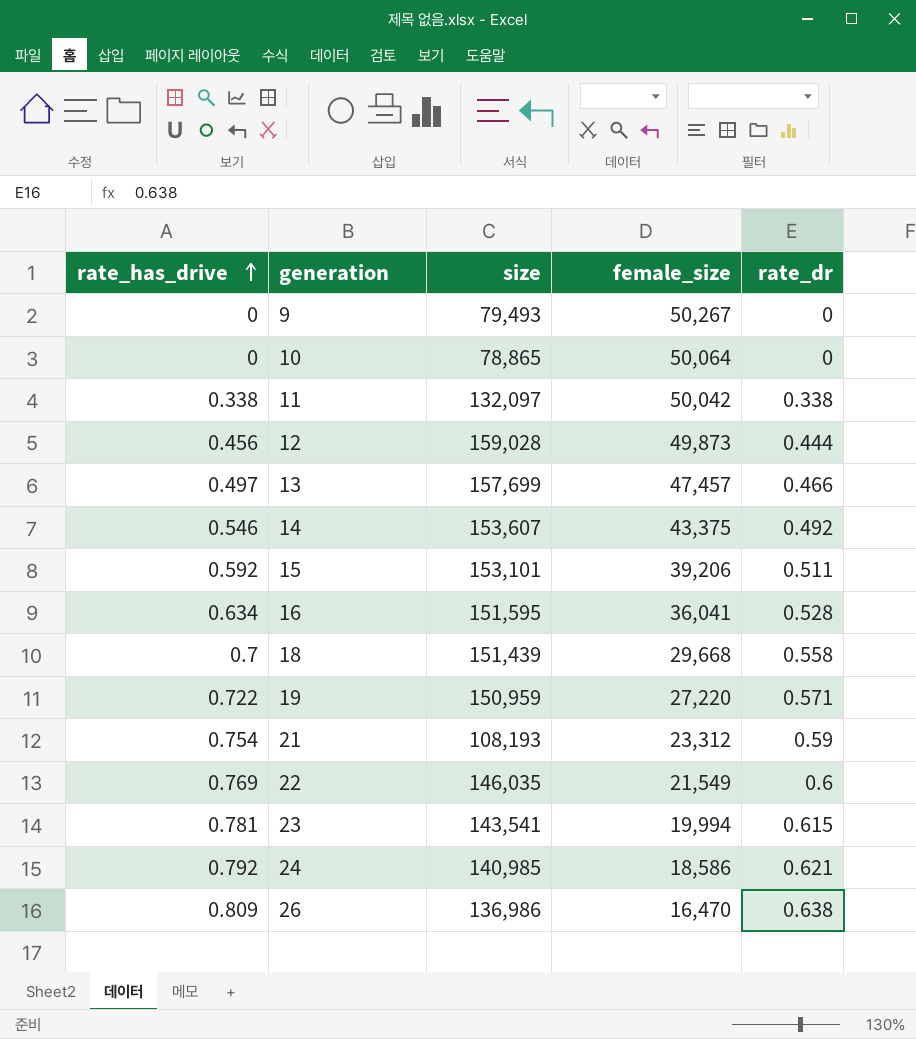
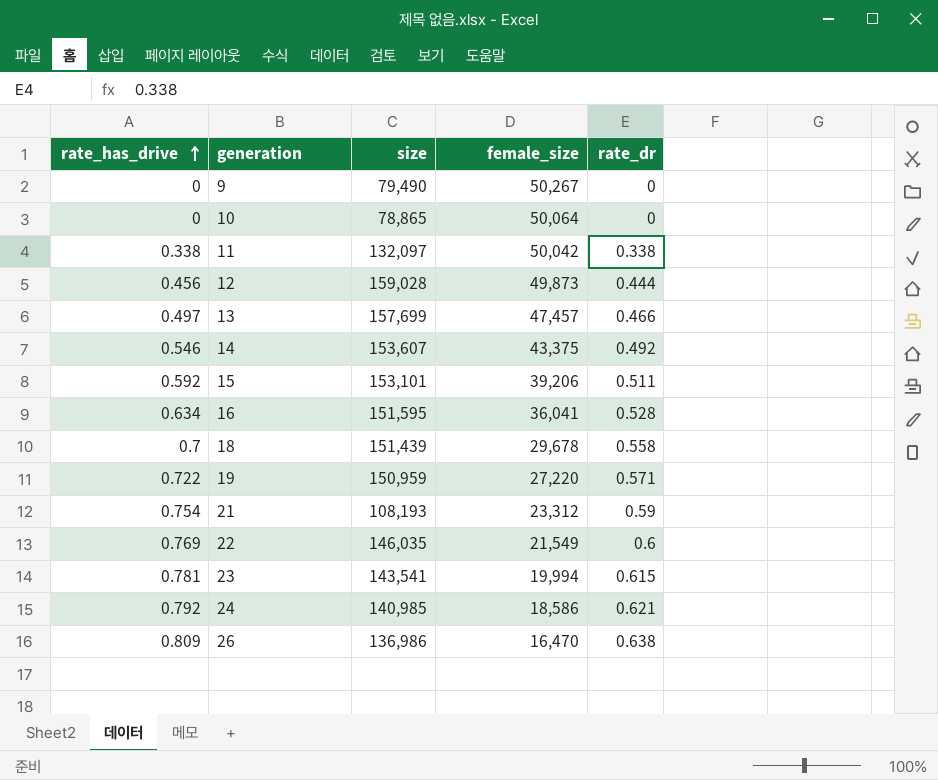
9 | size: 79,493 -> 79,490
18 | female_size: 29,668 -> 29,678

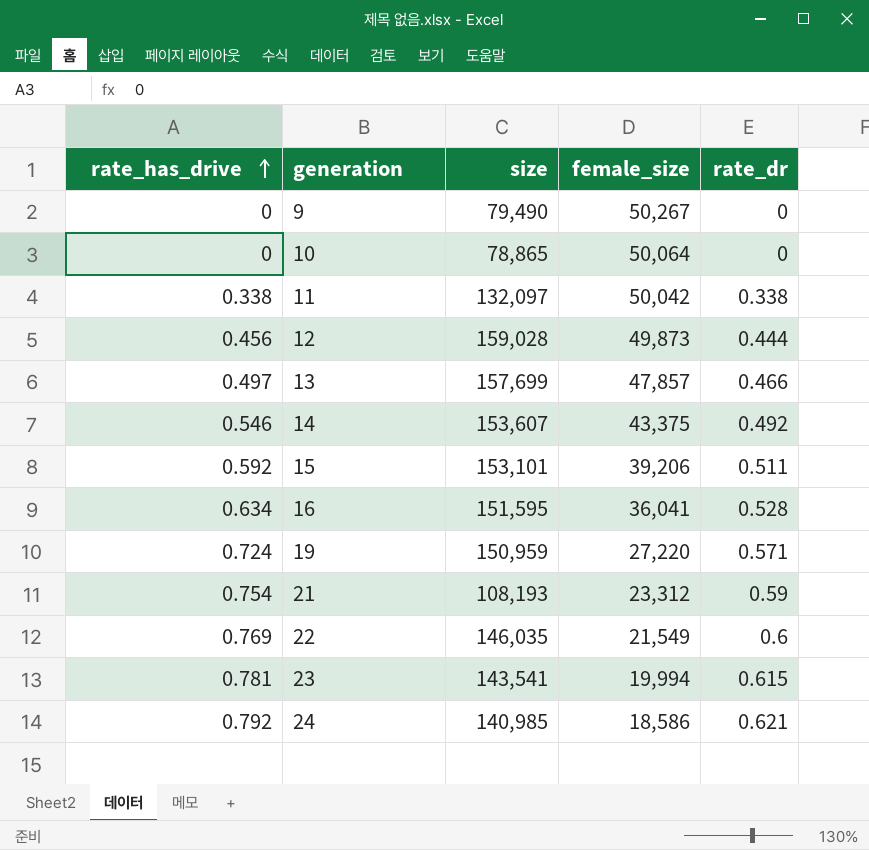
row 18: 0.7 | 151,439 | 29,678 | 0.558 -> none
row 26: 0.809 | 136,986 | 16,470 | 0.638 -> none
13 | female_size: 47,457 -> 47,857
19 | rate_has_drive: 0.722 -> 0.724

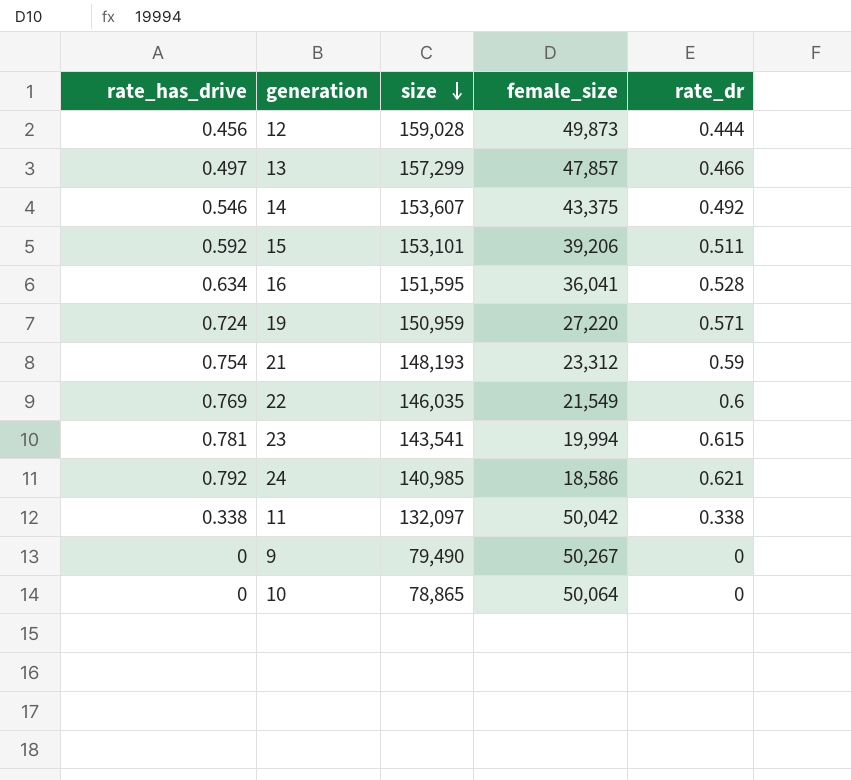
row order: rate_has_drive ascending -> size descending
13 | size: 157,699 -> 157,299
21 | size: 108,193 -> 148,193

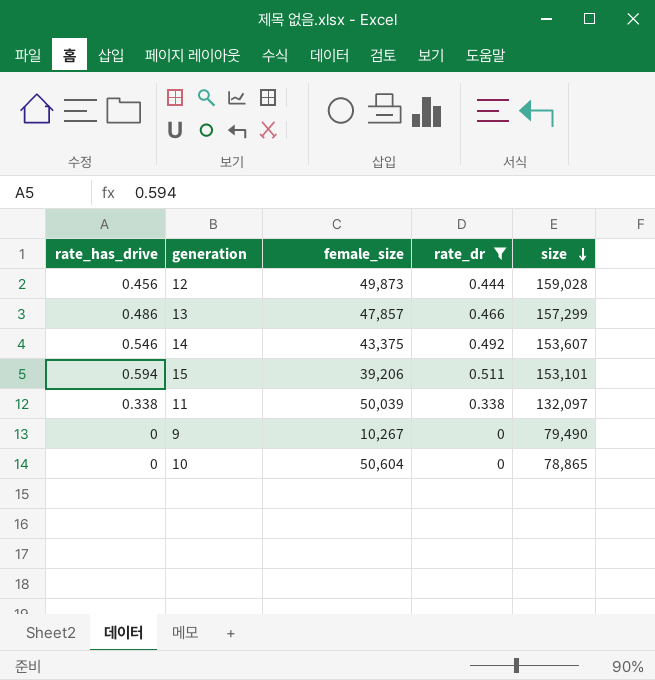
filter: none -> rate_dr <= 0.511
column size | position: 3 -> 5
13 | rate_has_drive: 0.497 -> 0.486
15 | rate_has_drive: 0.592 -> 0.594
11 | female_size: 50,042 -> 50,039
9 | female_size: 50,267 -> 10,267
10 | female_size: 50,064 -> 50,604

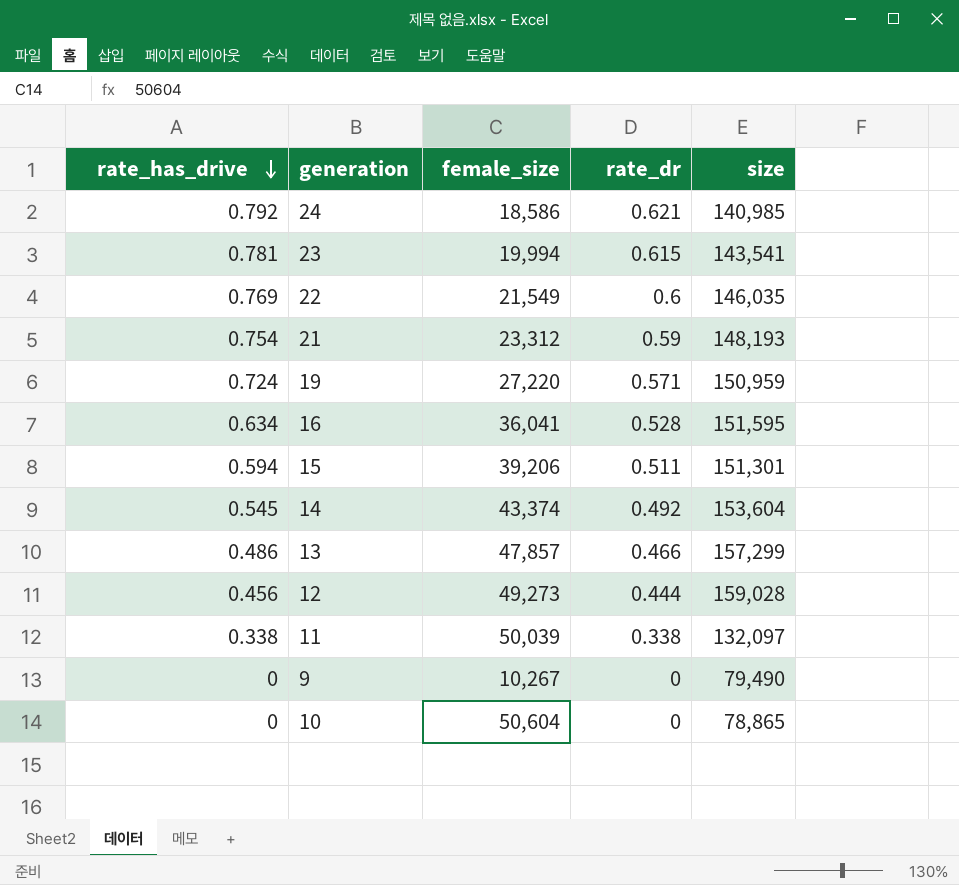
filter: rate_dr <= 0.511 -> none
row order: size descending -> rate_has_drive descending
15 | size: 153,101 -> 151,301
14 | rate_has_drive: 0.546 -> 0.545
14 | female_size: 43,375 -> 43,374
14 | size: 153,607 -> 153,604
12 | female_size: 49,873 -> 49,273

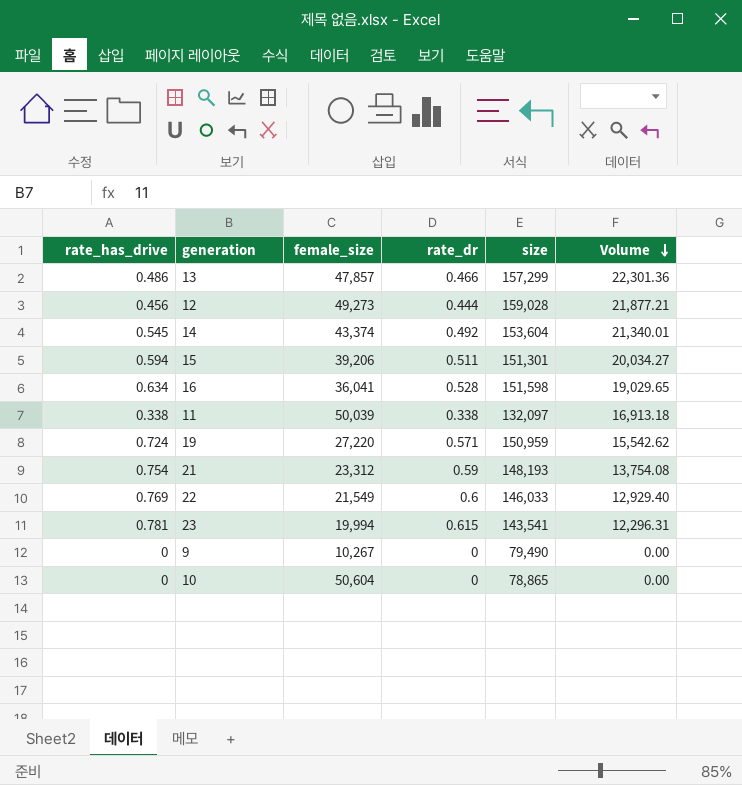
row order: rate_has_drive descending -> Volume descending
column Volume | formula: none -> [female_size] * [rate_dr]
row 24: 0.792 | 18,586 | 0.621 | 140,985 -> none
16 | size: 151,595 -> 151,598
22 | size: 146,035 -> 146,033

